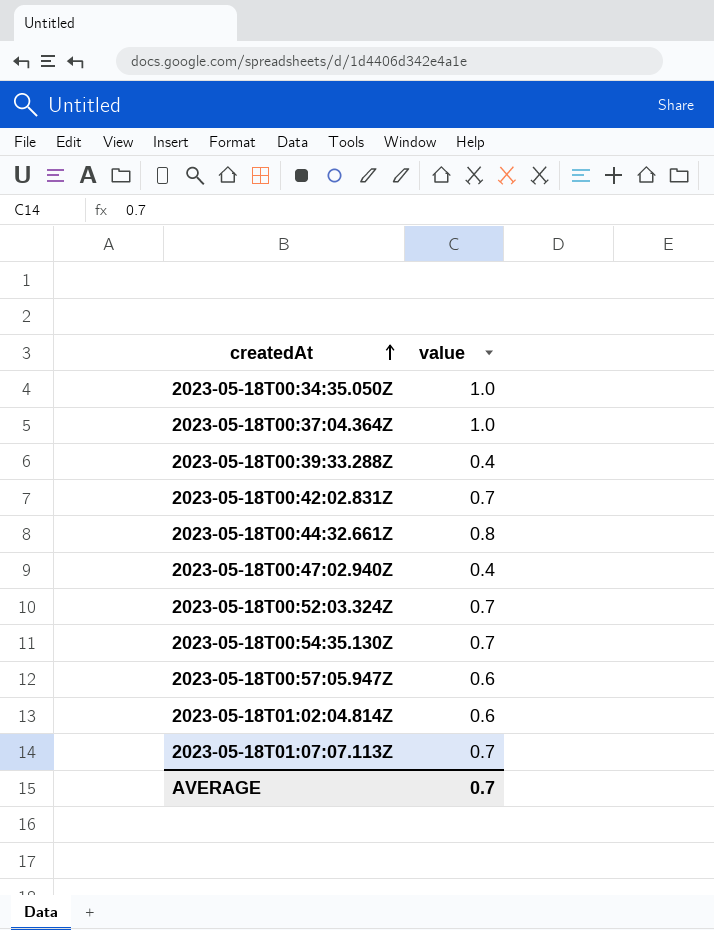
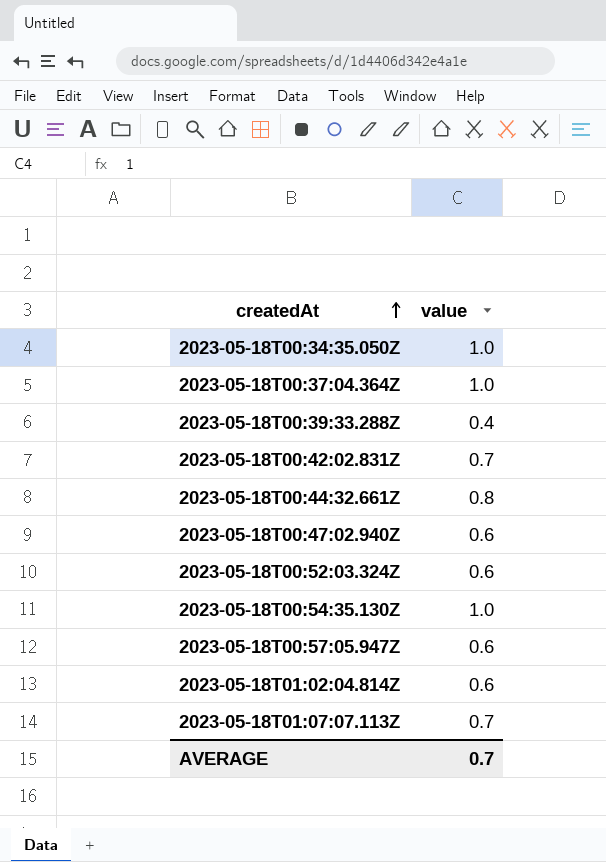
2023-05-18T00:47:02.940Z | value: 0.4 -> 0.6
2023-05-18T00:52:03.324Z | value: 0.7 -> 0.6
2023-05-18T00:54:35.130Z | value: 0.7 -> 1.0

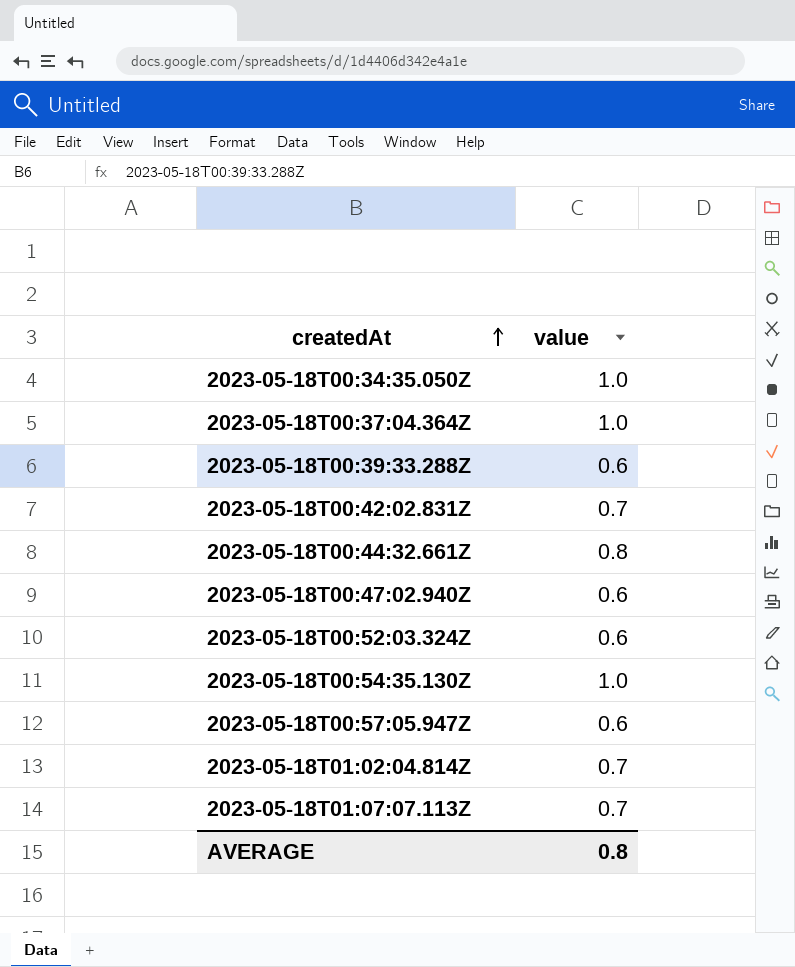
2023-05-18T00:39:33.288Z | value: 0.4 -> 0.6
2023-05-18T01:02:04.814Z | value: 0.6 -> 0.7
AVERAGE | value: 0.7 -> 0.8

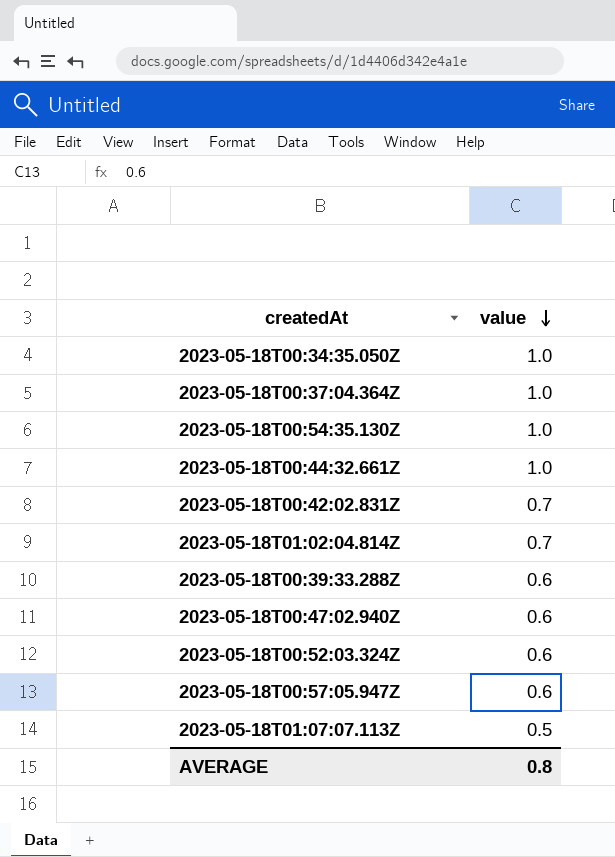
row order: createdAt ascending -> value descending
2023-05-18T00:44:32.661Z | value: 0.8 -> 1.0
2023-05-18T01:07:07.113Z | value: 0.7 -> 0.5

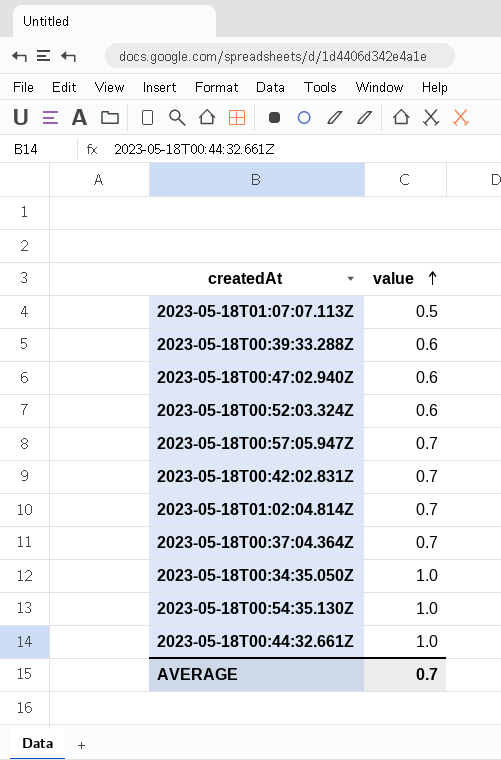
row order: value descending -> value ascending
2023-05-18T00:57:05.947Z | value: 0.6 -> 0.7
2023-05-18T00:37:04.364Z | value: 1.0 -> 0.7
AVERAGE | value: 0.8 -> 0.7

